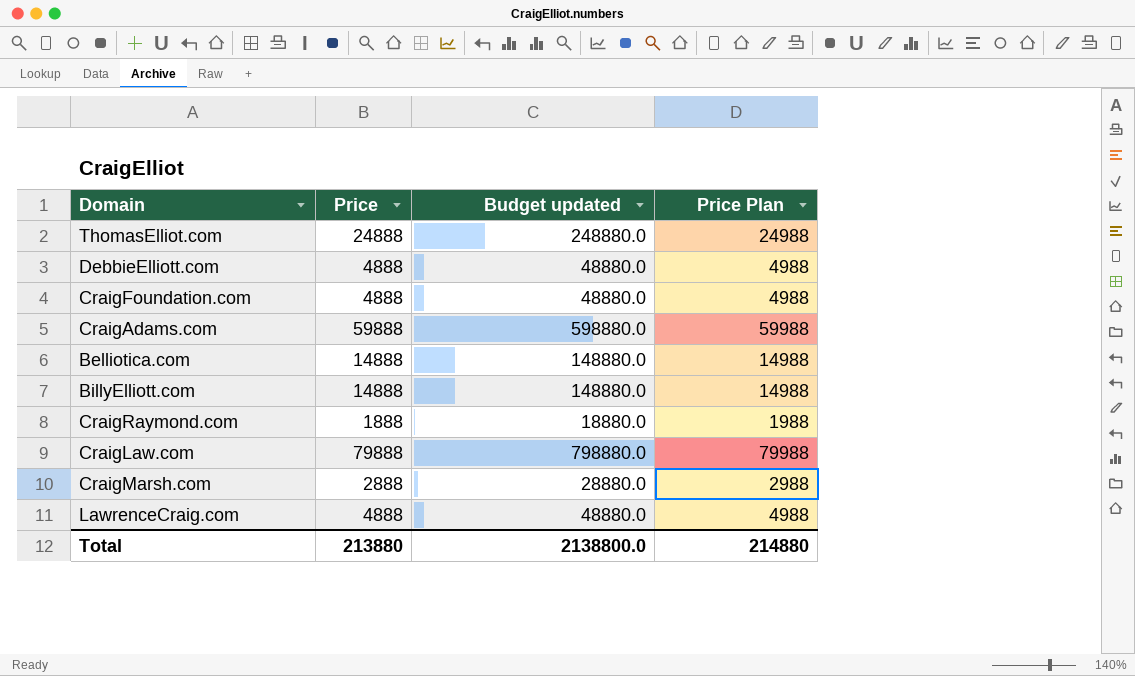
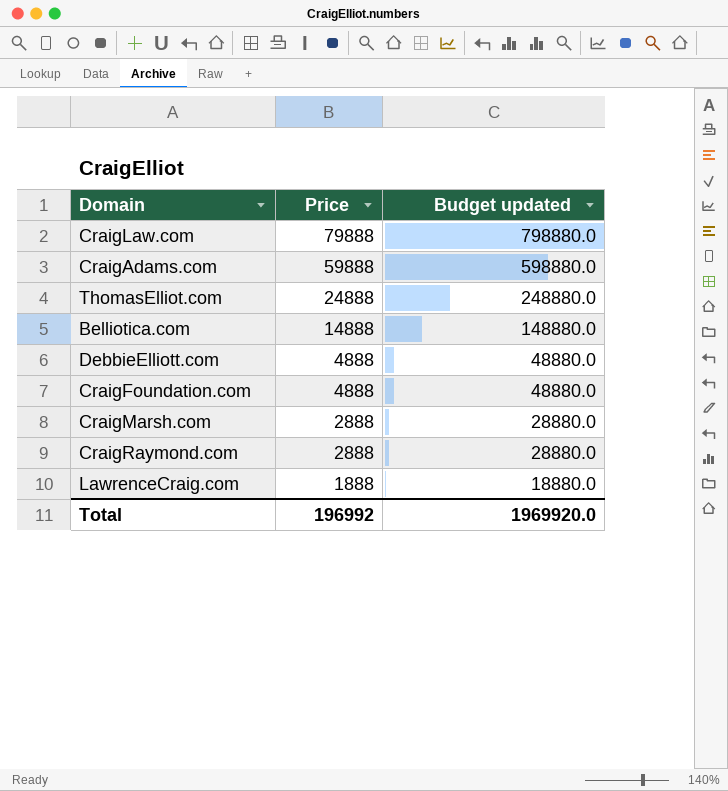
row order: none -> Price descending
column Price Plan | formula: [Price] + 100 -> none
row BillyElliott.com: 14888 | 148880.0 | 14988 -> none
CraigRaymond.com | Price: 1888 -> 2888
CraigRaymond.com | Budget updated: 18880.0 -> 28880.0
LawrenceCraig.com | Price: 4888 -> 1888
LawrenceCraig.com | Budget updated: 48880.0 -> 18880.0
Total | Price: 213880 -> 196992
Total | Budget updated: 2138800.0 -> 1969920.0

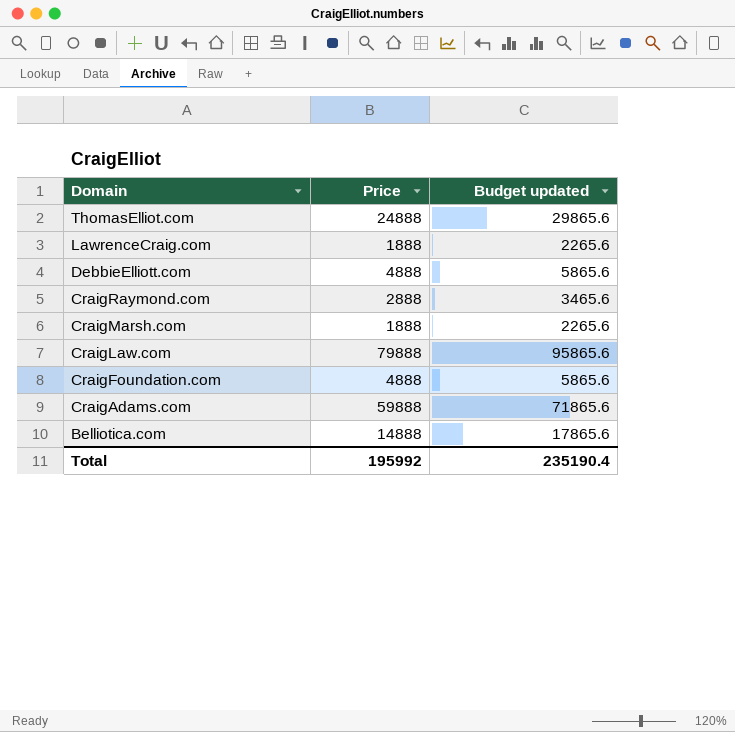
row order: Price descending -> Domain descending
column Budget updated | formula: [Price] * 10 -> [Price] * 1.2
CraigMarsh.com | Price: 2888 -> 1888
Total | Price: 196992 -> 195992
Total | Budget updated: 1969920.0 -> 235190.4

